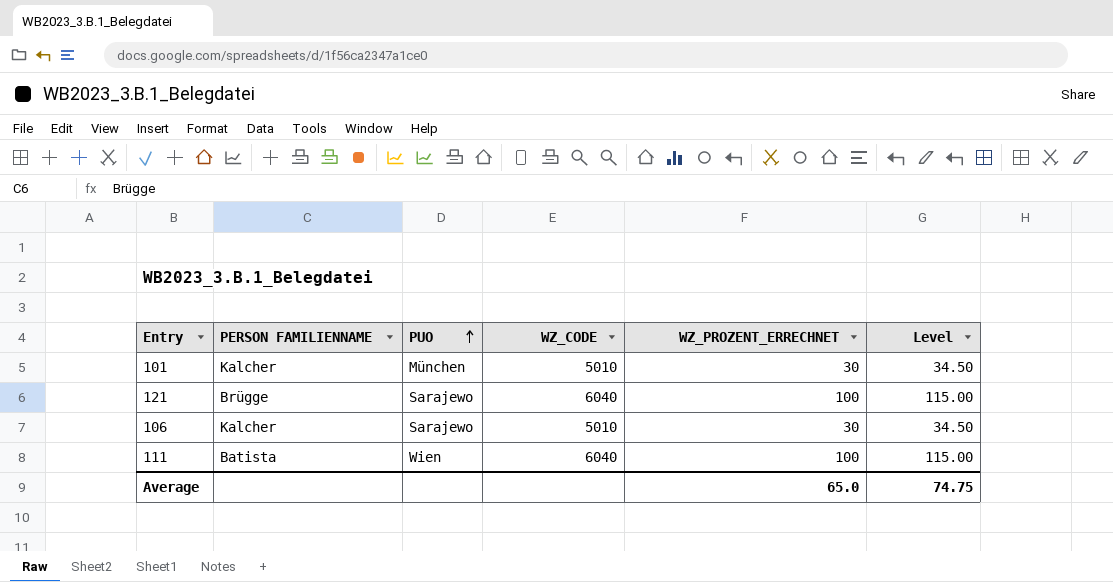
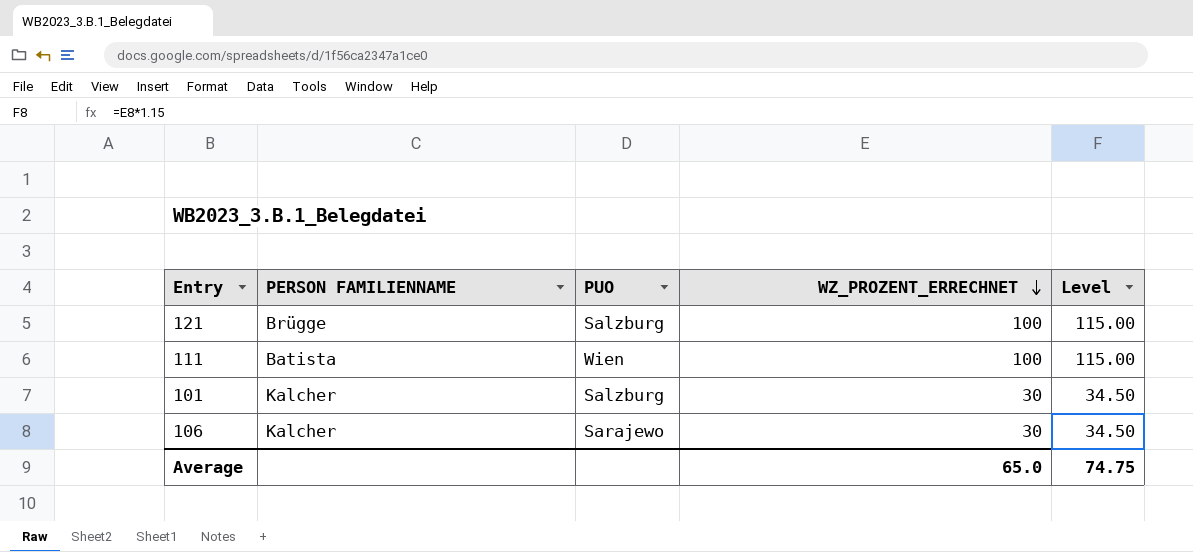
row order: PUO ascending -> WZ_PROZENT_ERRECHNET descending
column WZ_CODE | position: 4 -> none
121 | PUO: Sarajewo -> Salzburg
101 | PUO: München -> Salzburg

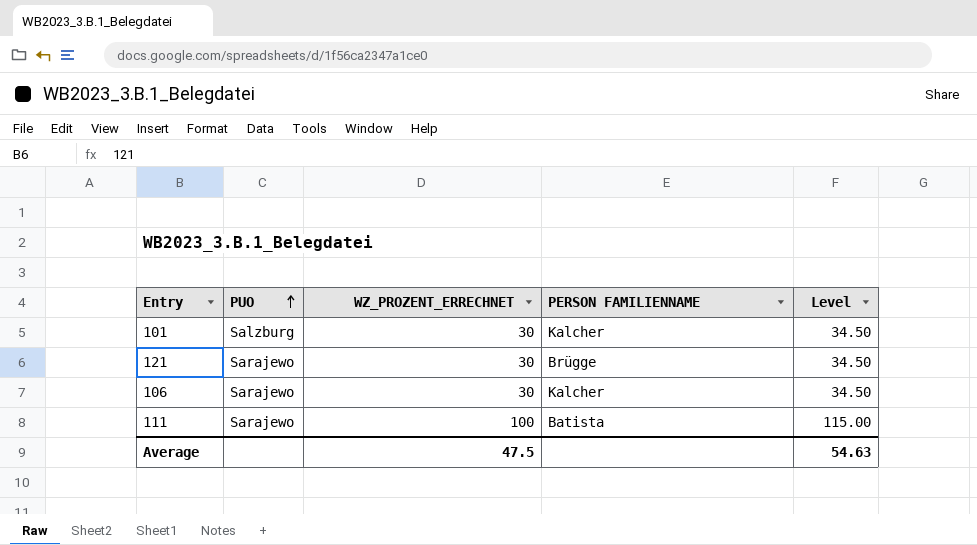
row order: WZ_PROZENT_ERRECHNET descending -> PUO ascending
column PERSON FAMILIENNAME | position: 2 -> 4
121 | PUO: Salzburg -> Sarajewo
121 | WZ_PROZENT_ERRECHNET: 100 -> 30
121 | Level: 115.00 -> 34.50
111 | PUO: Wien -> Sarajewo
Average | WZ_PROZENT_ERRECHNET: 65.0 -> 47.5
Average | Level: 74.75 -> 54.63

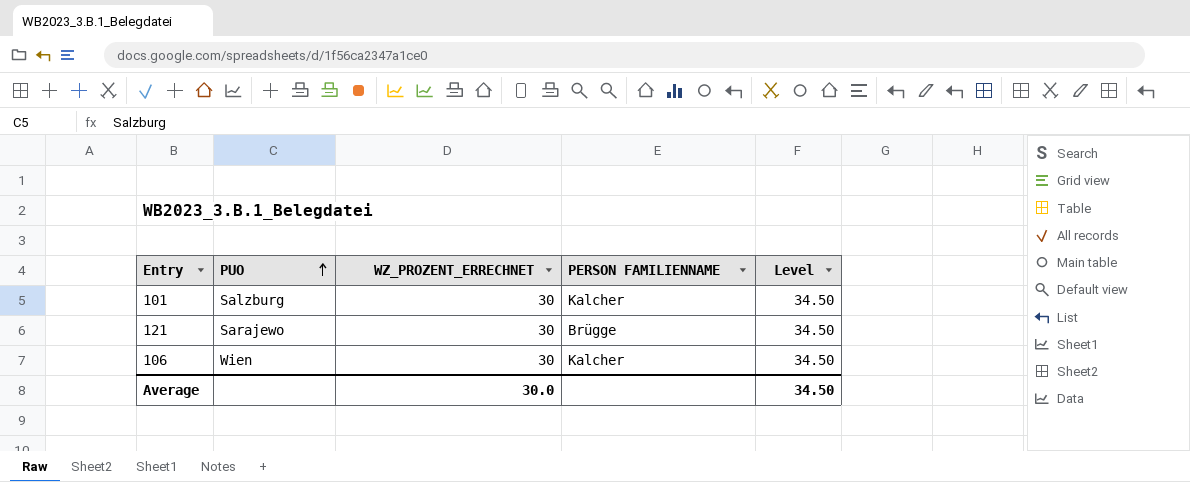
row 111: Sarajewo | 100 | Batista | 115.00 -> none
106 | PUO: Sarajewo -> Wien
Average | WZ_PROZENT_ERRECHNET: 47.5 -> 30.0
Average | Level: 54.63 -> 34.50

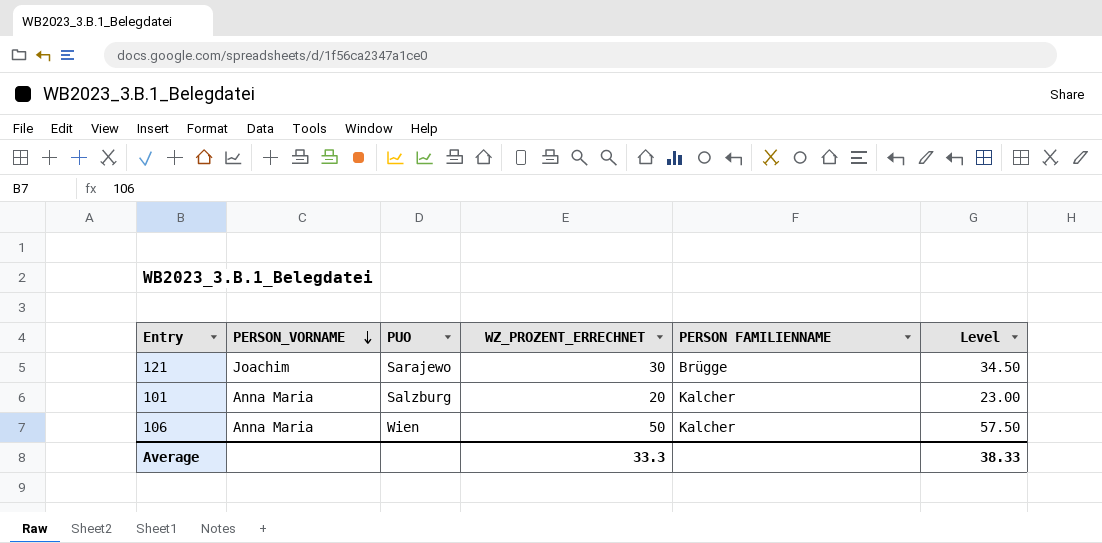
row order: PUO ascending -> PERSON_VORNAME descending
column PERSON_VORNAME | position: none -> 2
101 | WZ_PROZENT_ERRECHNET: 30 -> 20
101 | Level: 34.50 -> 23.00
106 | WZ_PROZENT_ERRECHNET: 30 -> 50
106 | Level: 34.50 -> 57.50
Average | WZ_PROZENT_ERRECHNET: 30.0 -> 33.3
Average | Level: 34.50 -> 38.33

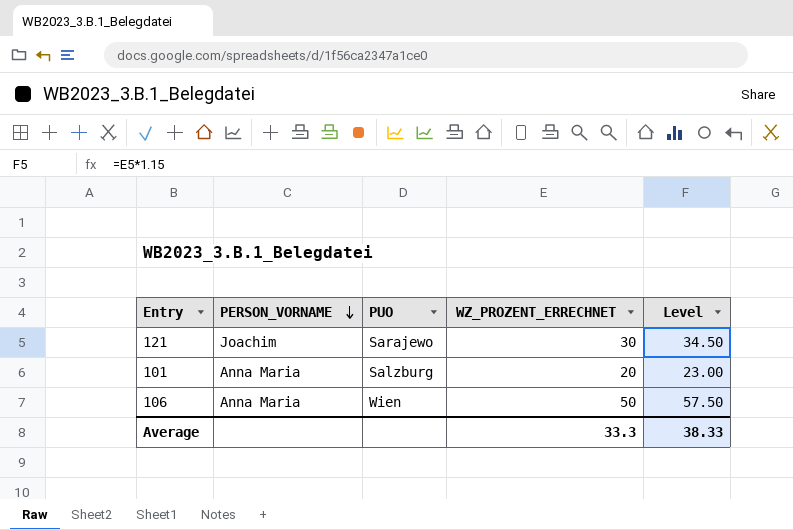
column PERSON FAMILIENNAME | position: 5 -> none

